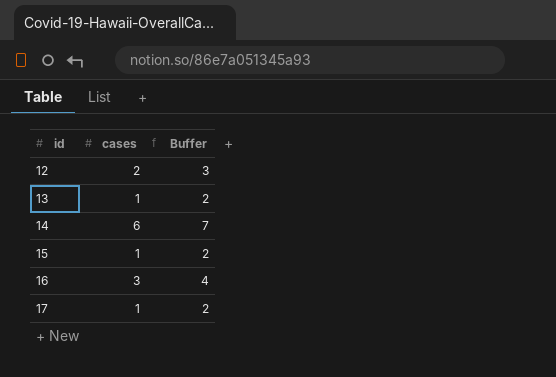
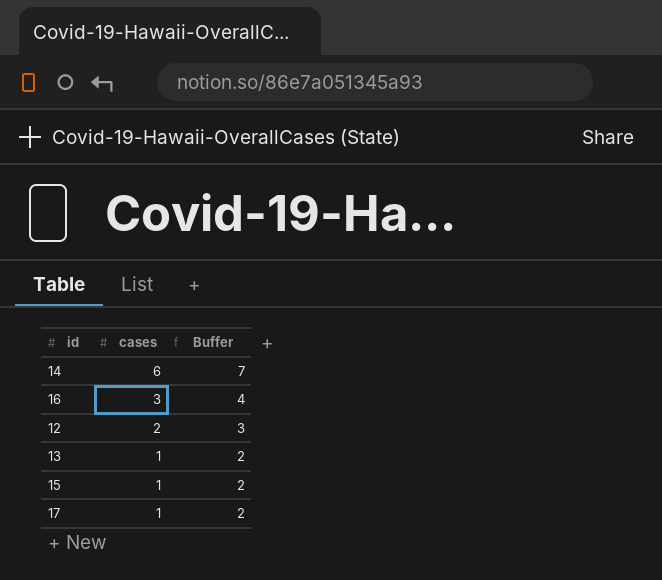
row order: id ascending -> cases descending

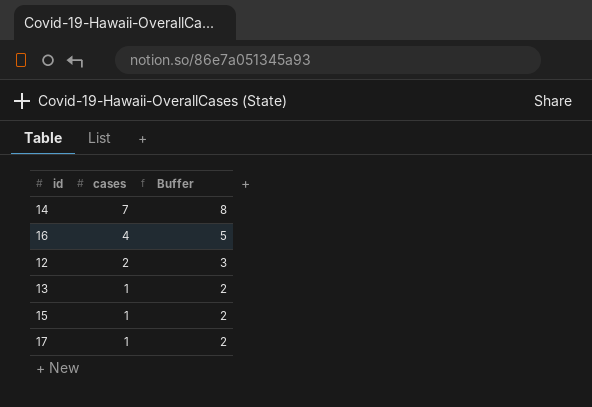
14 | cases: 6 -> 7
14 | Buffer: 7 -> 8
16 | cases: 3 -> 4
16 | Buffer: 4 -> 5

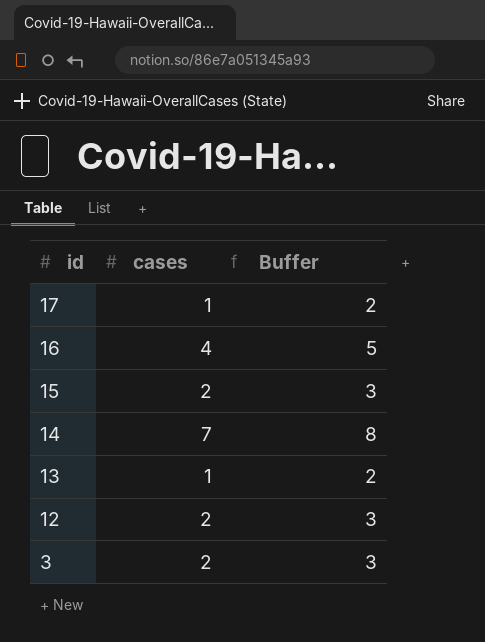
row order: cases descending -> id descending
15 | cases: 1 -> 2
15 | Buffer: 2 -> 3
row 3: none -> 2 | 3

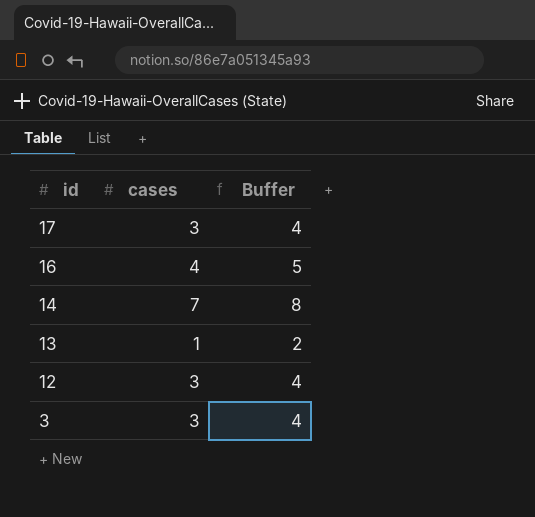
row 15: 2 | 3 -> none
17 | cases: 1 -> 3
17 | Buffer: 2 -> 4
12 | cases: 2 -> 3
12 | Buffer: 3 -> 4
3 | cases: 2 -> 3
3 | Buffer: 3 -> 4

